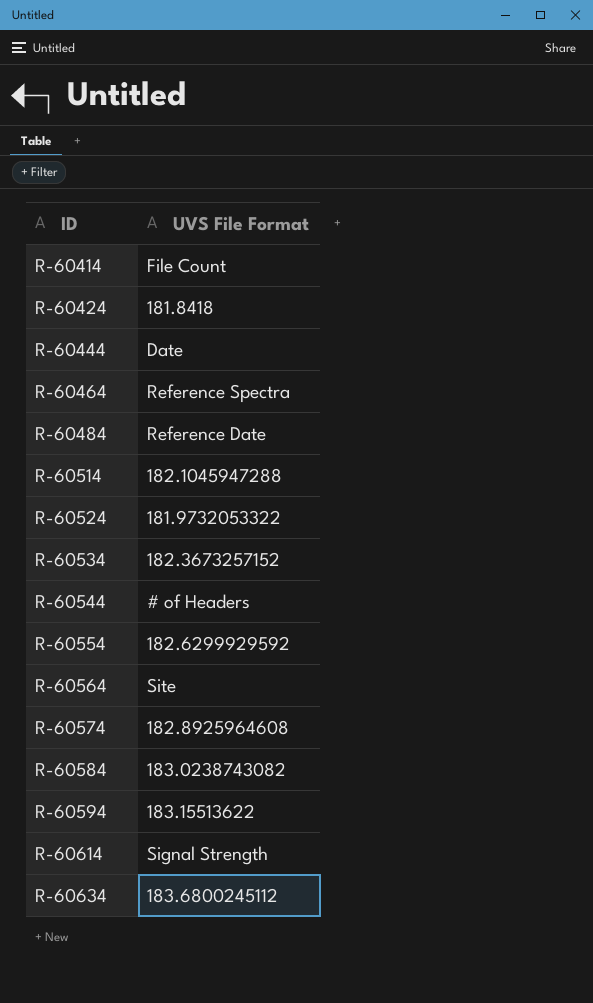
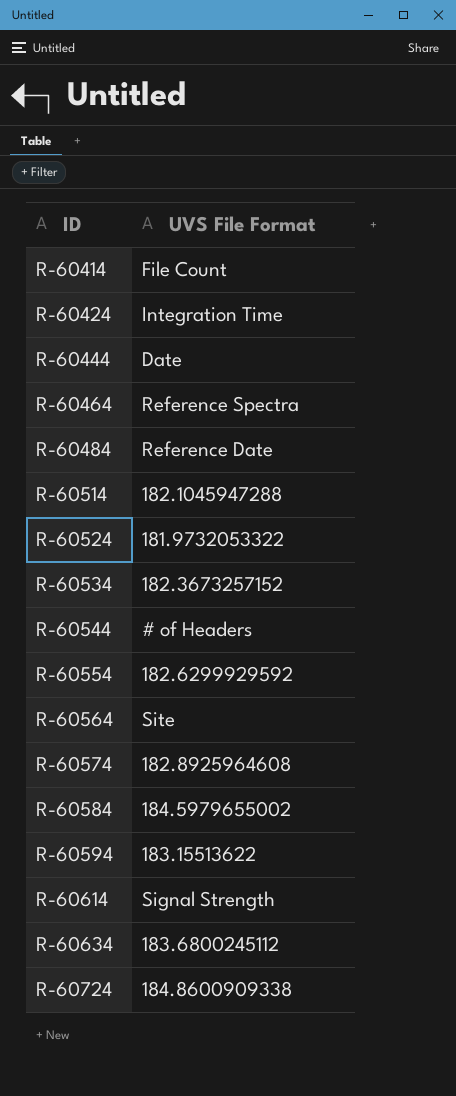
R-60424 | UVS File Format: 181.8418 -> Integration Time
R-60584 | UVS File Format: 183.0238743082 -> 184.5979655002
row R-60724: none -> 184.8600909338

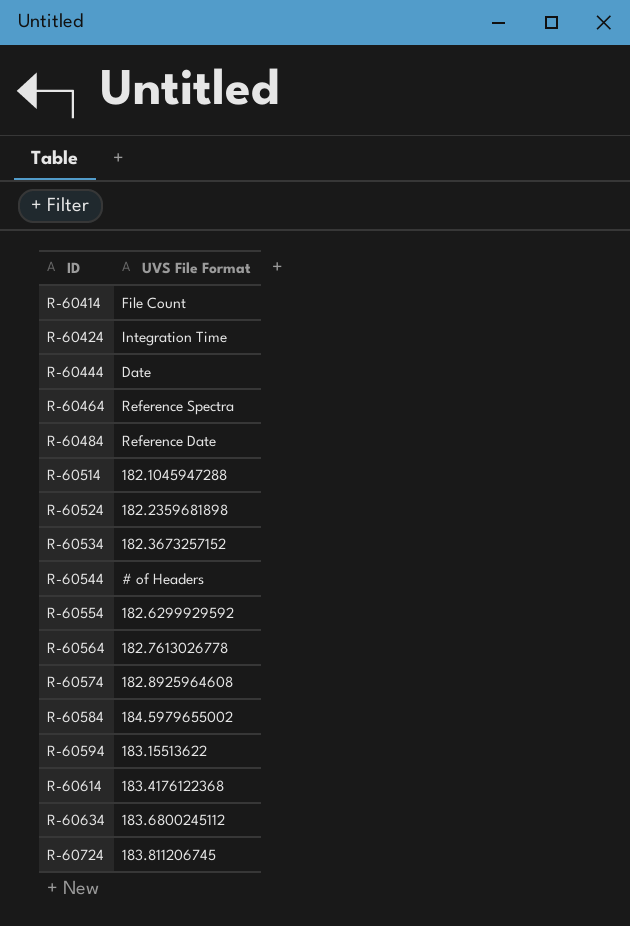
R-60524 | UVS File Format: 181.9732053322 -> 182.2359681898
R-60564 | UVS File Format: Site -> 182.7613026778
R-60614 | UVS File Format: Signal Strength -> 183.4176122368
R-60724 | UVS File Format: 184.8600909338 -> 183.811206745

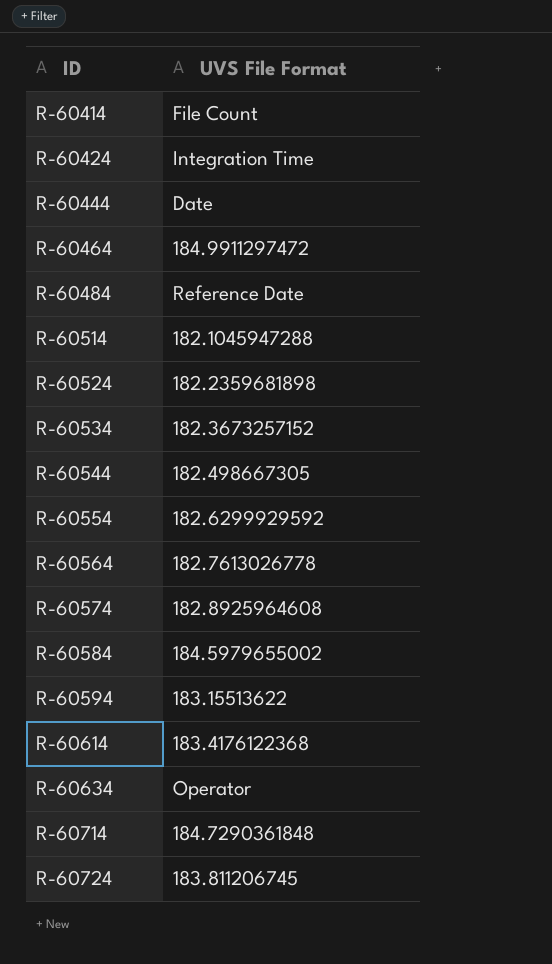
R-60464 | UVS File Format: Reference Spectra -> 184.9911297472
R-60544 | UVS File Format: # of Headers -> 182.498667305
R-60634 | UVS File Format: 183.6800245112 -> Operator
row R-60714: none -> 184.7290361848

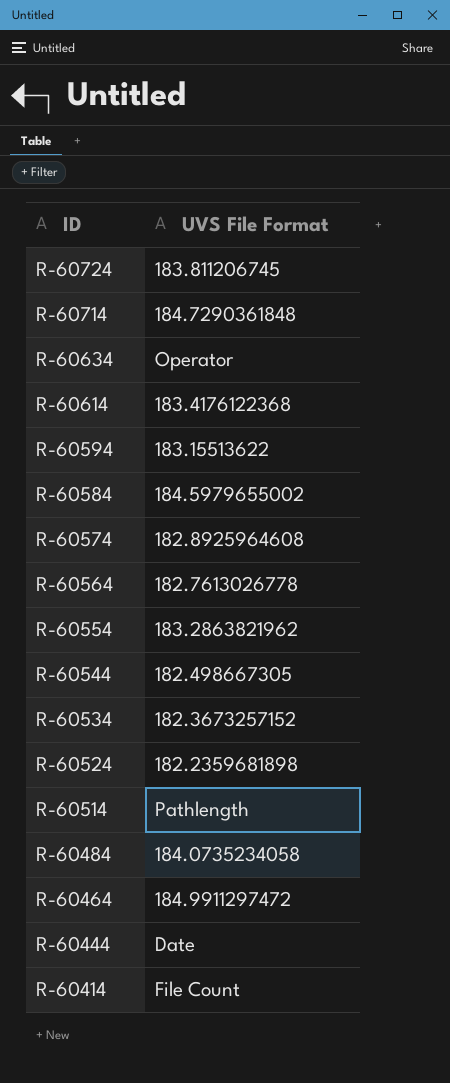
row order: ID ascending -> ID descending
row R-60424: Integration Time -> none
R-60554 | UVS File Format: 182.6299929592 -> 183.2863821962
R-60514 | UVS File Format: 182.1045947288 -> Pathlength
R-60484 | UVS File Format: Reference Date -> 184.0735234058

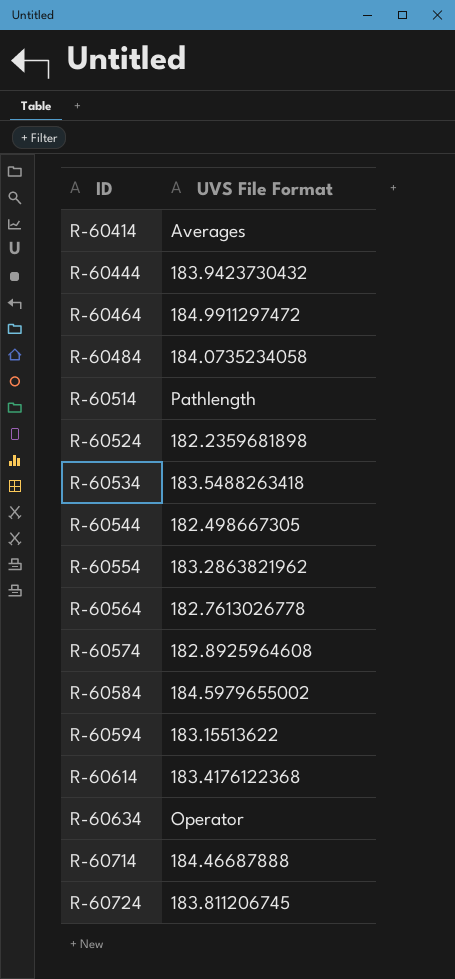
row order: ID descending -> ID ascending
R-60414 | UVS File Format: File Count -> Averages
R-60444 | UVS File Format: Date -> 183.9423730432
R-60534 | UVS File Format: 182.3673257152 -> 183.5488263418
R-60714 | UVS File Format: 184.7290361848 -> 184.46687888

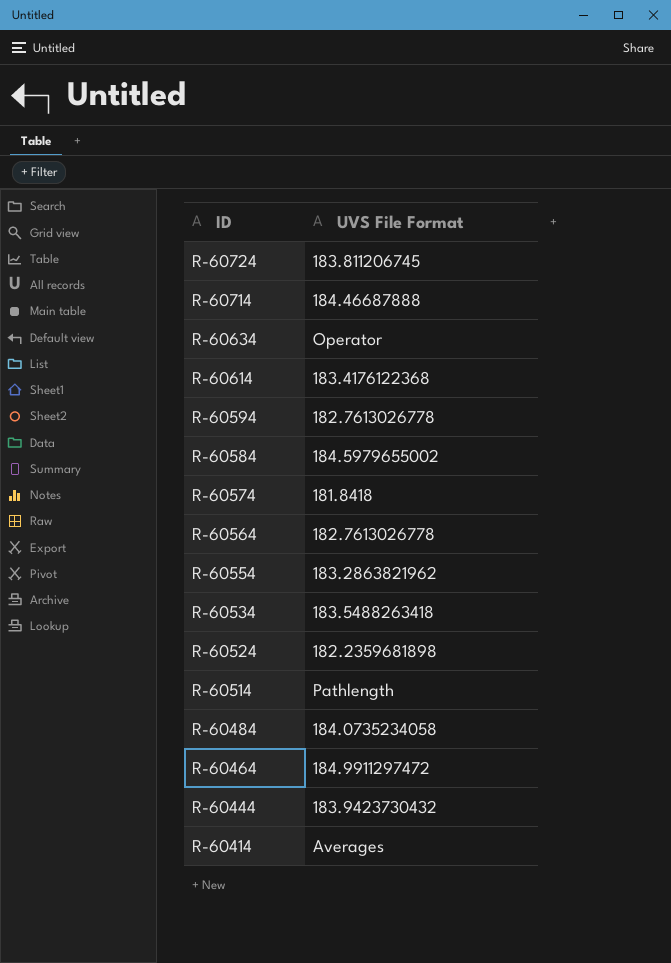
row order: ID ascending -> ID descending
row R-60544: 182.498667305 -> none
R-60594 | UVS File Format: 183.15513622 -> 182.7613026778
R-60574 | UVS File Format: 182.8925964608 -> 181.8418

